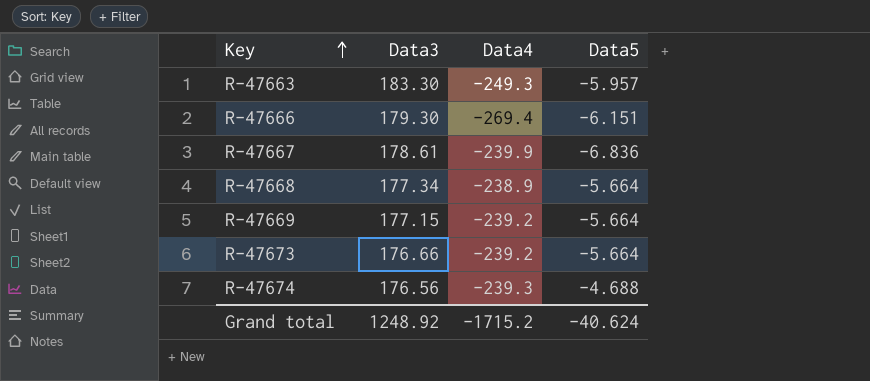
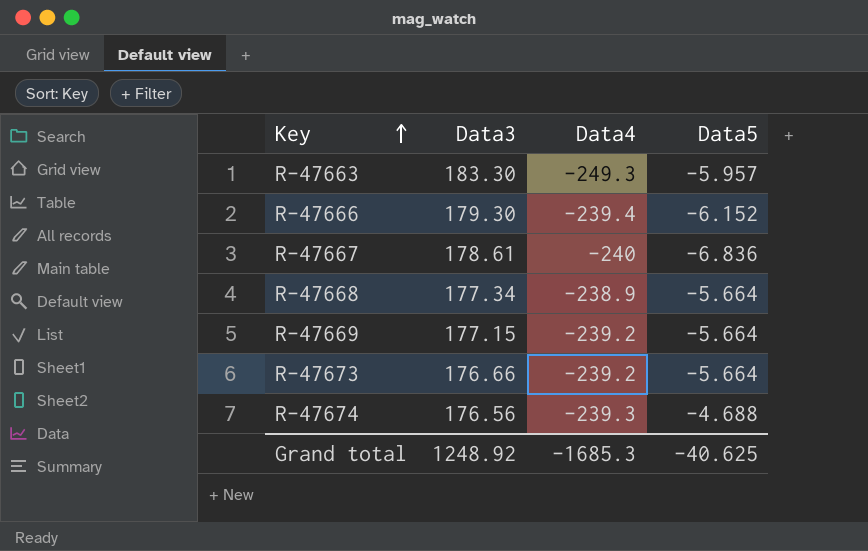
R-47666 | Data4: -269.4 -> -239.4
R-47666 | Data5: -6.151 -> -6.152
R-47667 | Data4: -239.9 -> -240
Grand total | Data4: -1715.2 -> -1685.3
Grand total | Data5: -40.624 -> -40.625

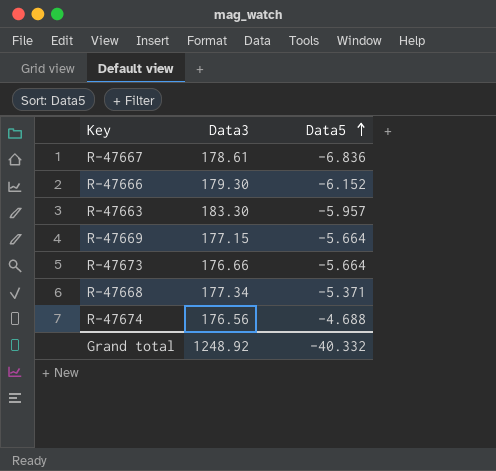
row order: Key ascending -> Data5 ascending
column Data4 | position: 3 -> none
R-47668 | Data5: -5.664 -> -5.371
Grand total | Data5: -40.625 -> -40.332

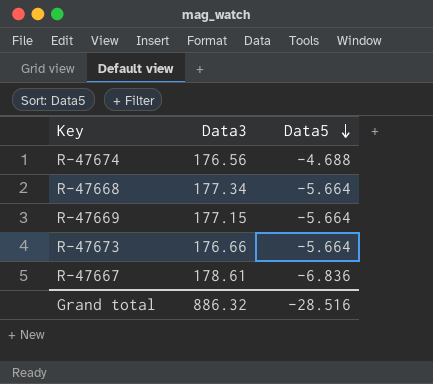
row order: Data5 ascending -> Data5 descending
row R-47666: 179.30 | -6.152 -> none
row R-47663: 183.30 | -5.957 -> none
R-47668 | Data5: -5.371 -> -5.664
Grand total | Data3: 1248.92 -> 886.32
Grand total | Data5: -40.332 -> -28.516

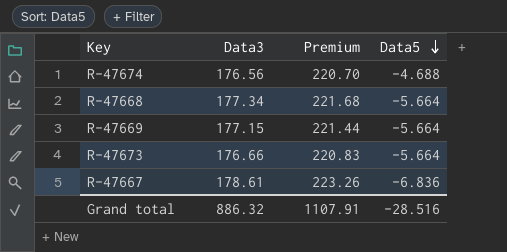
column Premium | formula: none -> [Data3] * 1.25

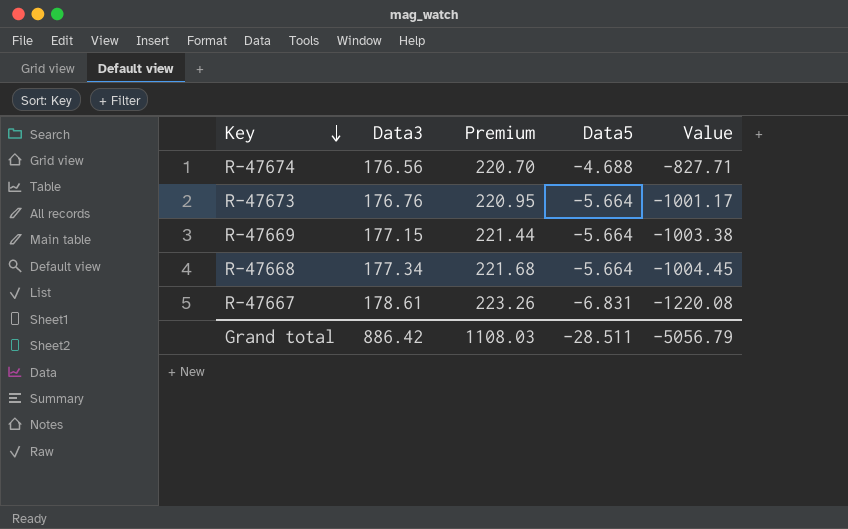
row order: Data5 descending -> Key descending
column Value | formula: none -> [Data3] * [Data5]
R-47673 | Data3: 176.66 -> 176.76
R-47673 | Premium: 220.83 -> 220.95
R-47667 | Data5: -6.836 -> -6.831
Grand total | Data3: 886.32 -> 886.42
Grand total | Premium: 1107.91 -> 1108.03
Grand total | Data5: -28.516 -> -28.511

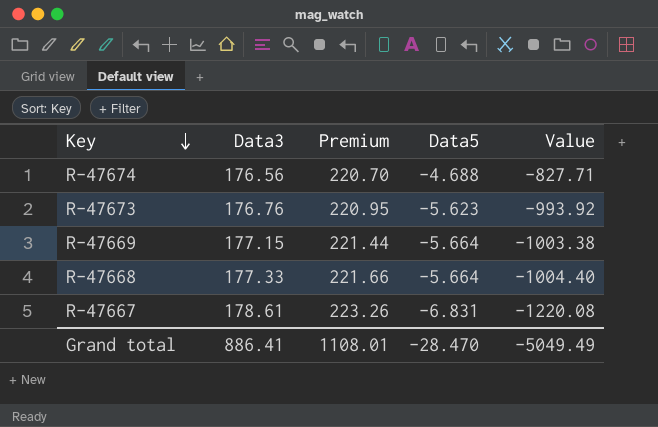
R-47673 | Data5: -5.664 -> -5.623
R-47673 | Value: -1001.17 -> -993.92
R-47668 | Data3: 177.34 -> 177.33
R-47668 | Premium: 221.68 -> 221.66
R-47668 | Value: -1004.45 -> -1004.40
Grand total | Data3: 886.42 -> 886.41
Grand total | Premium: 1108.03 -> 1108.01
Grand total | Data5: -28.511 -> -28.470
Grand total | Value: -5056.79 -> -5049.49

